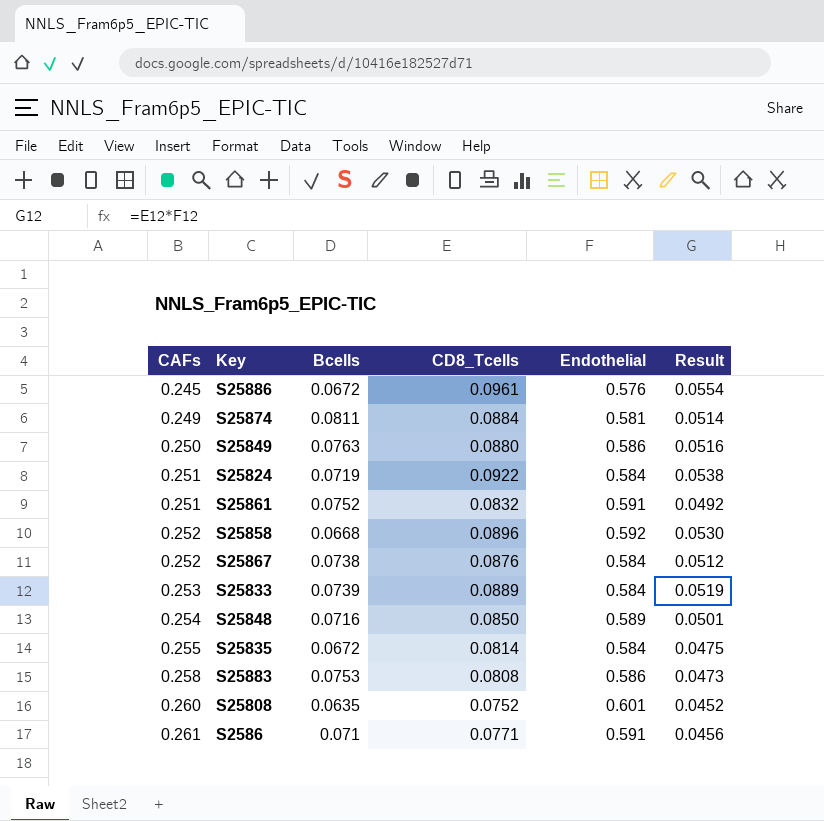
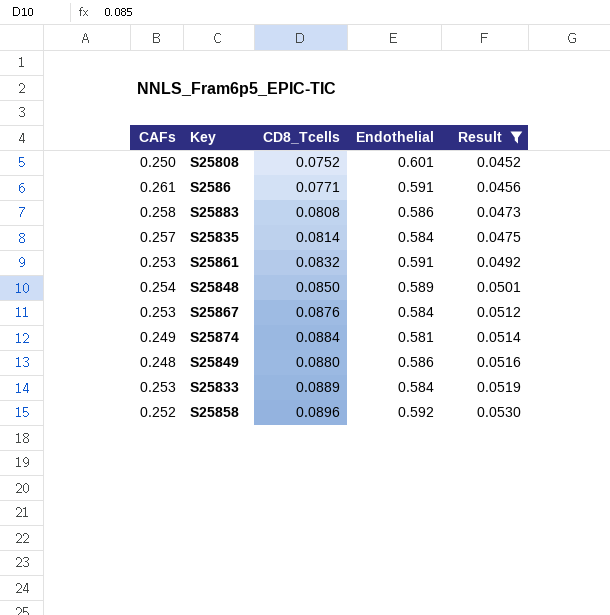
filter: none -> Result <= 0.0530
row order: CAFs ascending -> Result ascending
column Bcells | position: 3 -> none
S25808 | CAFs: 0.260 -> 0.250
S25835 | CAFs: 0.255 -> 0.257
S25861 | CAFs: 0.251 -> 0.253
S25867 | CAFs: 0.252 -> 0.253
S25849 | CAFs: 0.250 -> 0.248

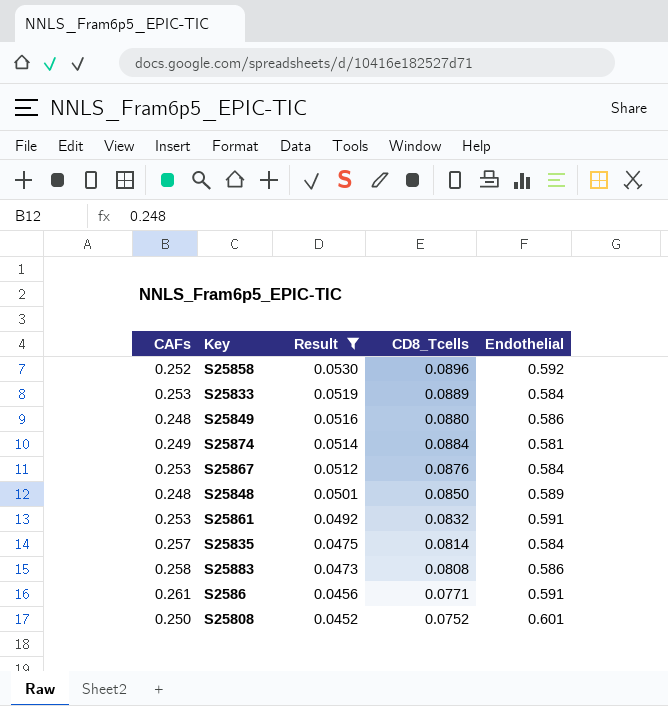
row order: Result ascending -> Result descending
column Result | position: 5 -> 3
S25848 | CAFs: 0.254 -> 0.248

